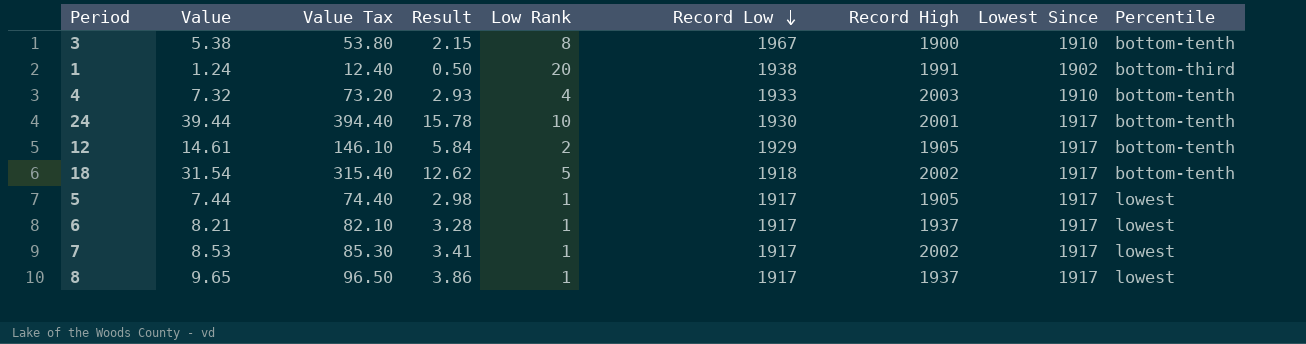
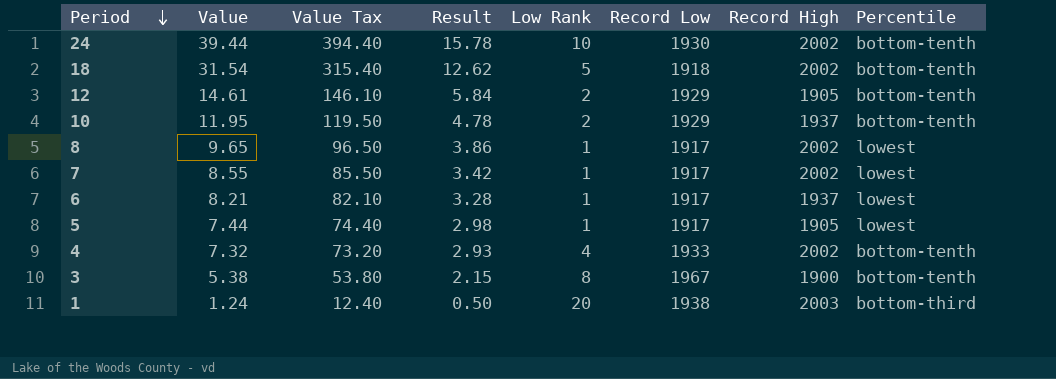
row order: Record Low descending -> Period descending
column Lowest Since | position: 8 -> none
24 | Record High: 2001 -> 2002
row 10: none -> 11.95 | 119.50 | 4.78 | 2 | 1929 | 1937 | bottom-tenth
8 | Record High: 1937 -> 2002
7 | Value: 8.53 -> 8.55
7 | Value Tax: 85.30 -> 85.50
7 | Result: 3.41 -> 3.42
4 | Record High: 2003 -> 2002
1 | Record High: 1991 -> 2003

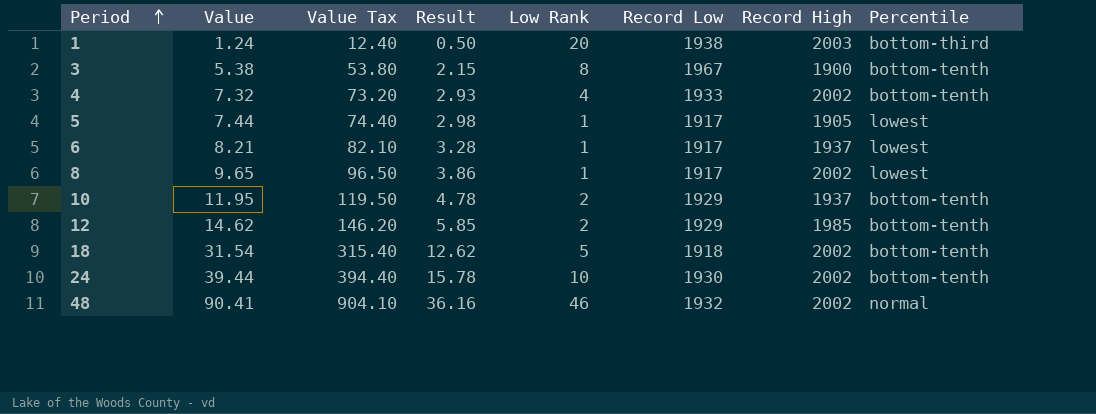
row order: Period descending -> Period ascending
row 7: 8.55 | 85.50 | 3.42 | 1 | 1917 | 2002 | lowest -> none
12 | Value: 14.61 -> 14.62
12 | Value Tax: 146.10 -> 146.20
12 | Result: 5.84 -> 5.85
12 | Record High: 1905 -> 1985
row 48: none -> 90.41 | 904.10 | 36.16 | 46 | 1932 | 2002 | normal

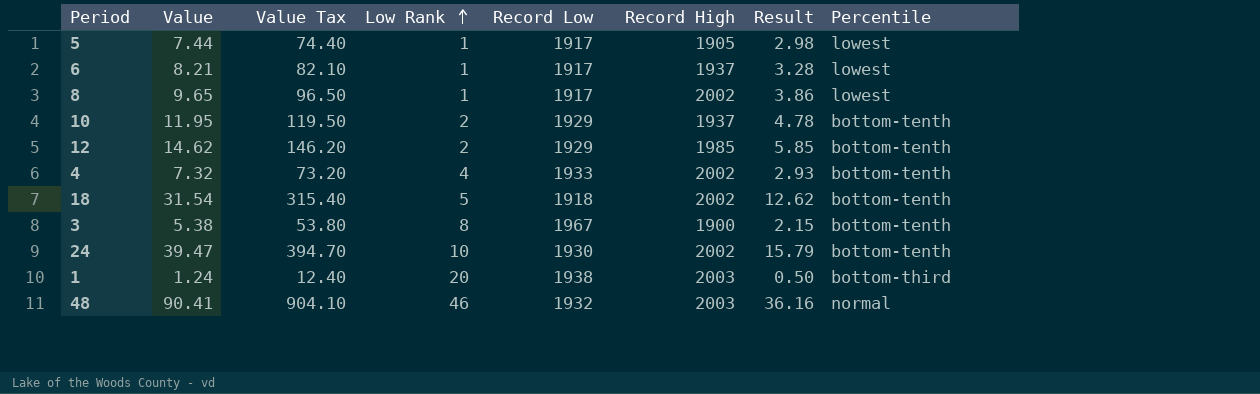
row order: Period ascending -> Low Rank ascending
column Result | position: 4 -> 7
24 | Value: 39.44 -> 39.47
24 | Value Tax: 394.40 -> 394.70
24 | Result: 15.78 -> 15.79
48 | Record High: 2002 -> 2003

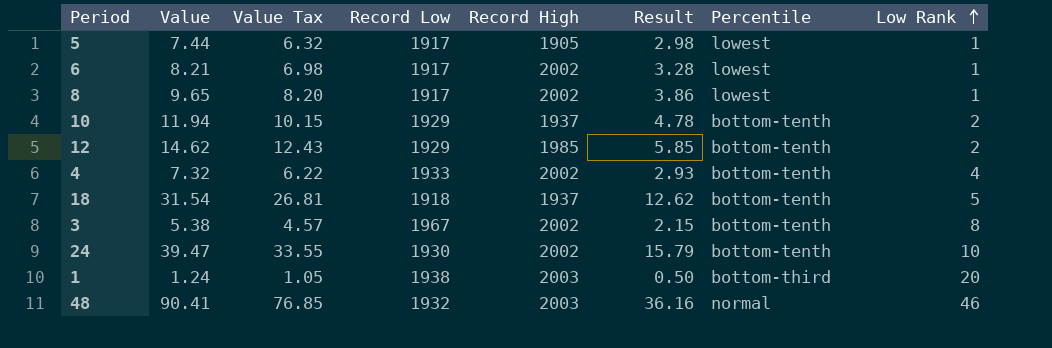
column Value Tax | formula: [Value] * 10 -> [Value] * 0.85
column Low Rank | position: 4 -> 8
6 | Record High: 1937 -> 2002
10 | Value: 11.95 -> 11.94
18 | Record High: 2002 -> 1937
3 | Record High: 1900 -> 2002

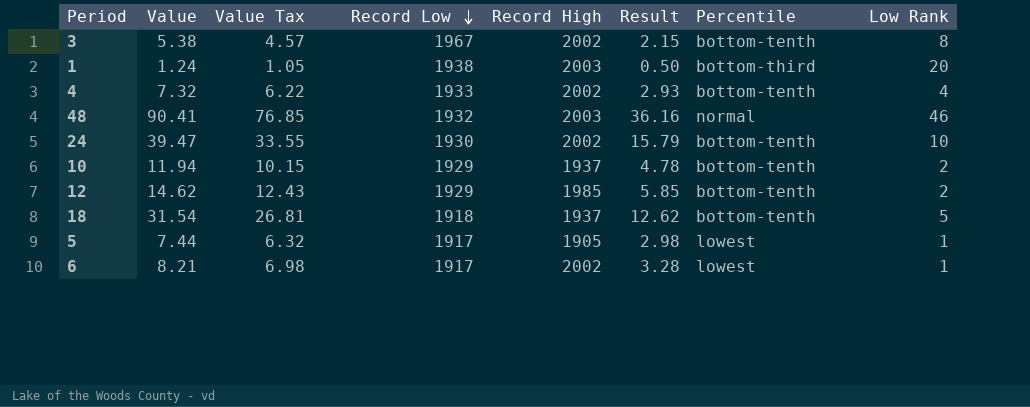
row order: Low Rank ascending -> Record Low descending
row 8: 9.65 | 8.20 | 1917 | 2002 | 3.86 | lowest | 1 -> none

